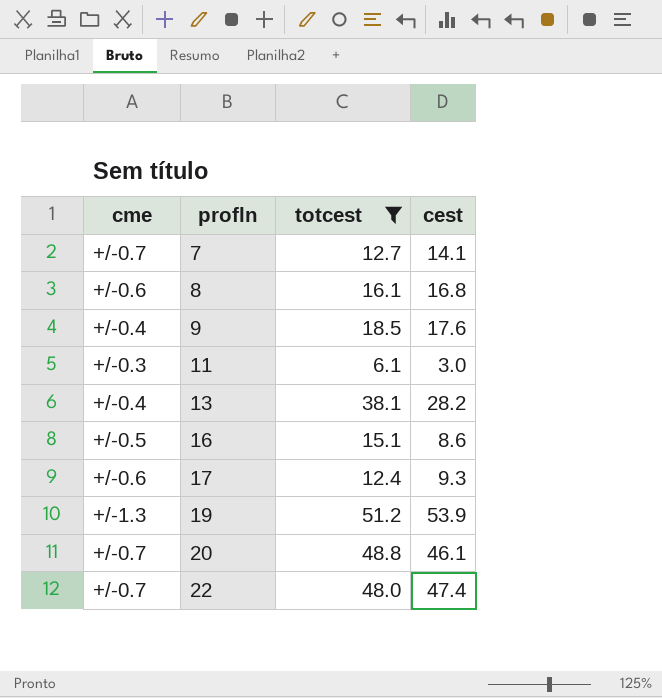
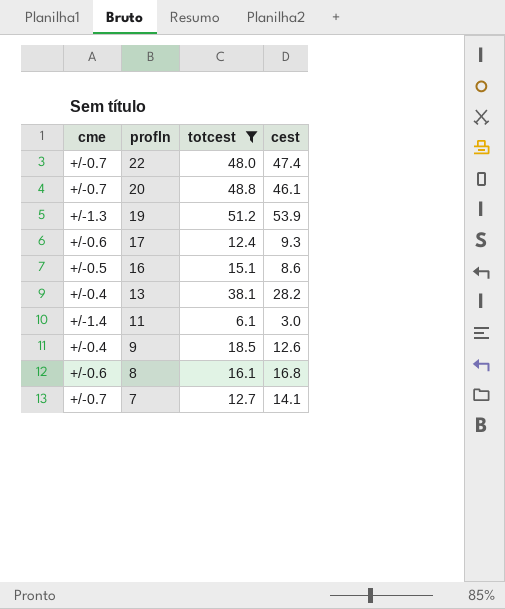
row order: profln ascending -> profln descending
11 | cme: +/-0.3 -> +/-1.4
9 | cest: 17.6 -> 12.6

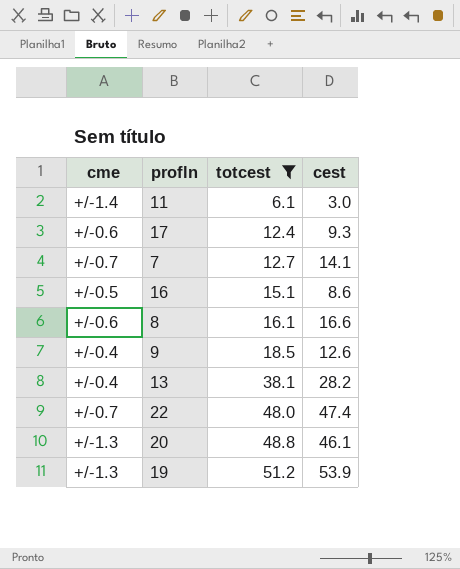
row order: profln descending -> totcest ascending
8 | cest: 16.8 -> 16.6
20 | cme: +/-0.7 -> +/-1.3

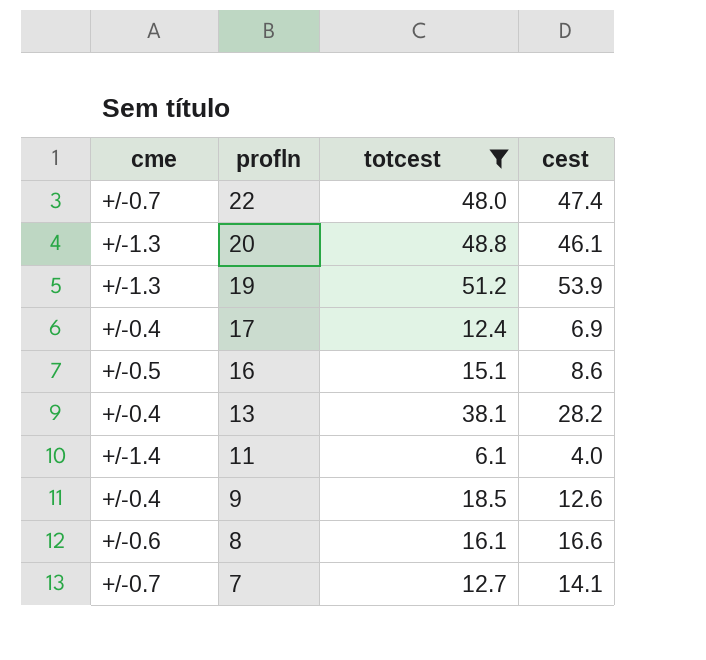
row order: totcest ascending -> profln descending
17 | cme: +/-0.6 -> +/-0.4
17 | cest: 9.3 -> 6.9
11 | cest: 3.0 -> 4.0

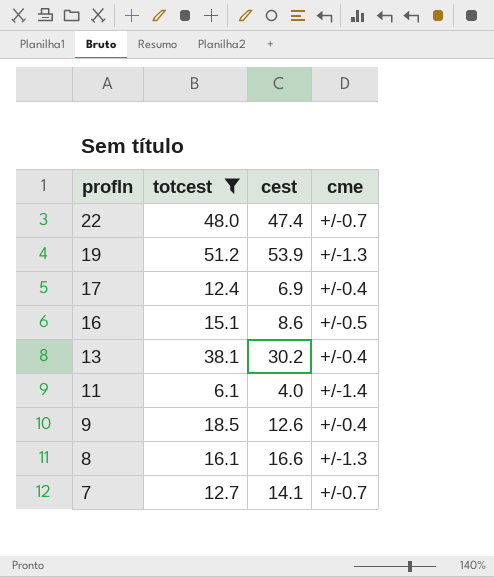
column cme | position: 1 -> 4
row 20: +/-1.3 | 48.8 | 46.1 -> none
13 | cest: 28.2 -> 30.2
8 | cme: +/-0.6 -> +/-1.3

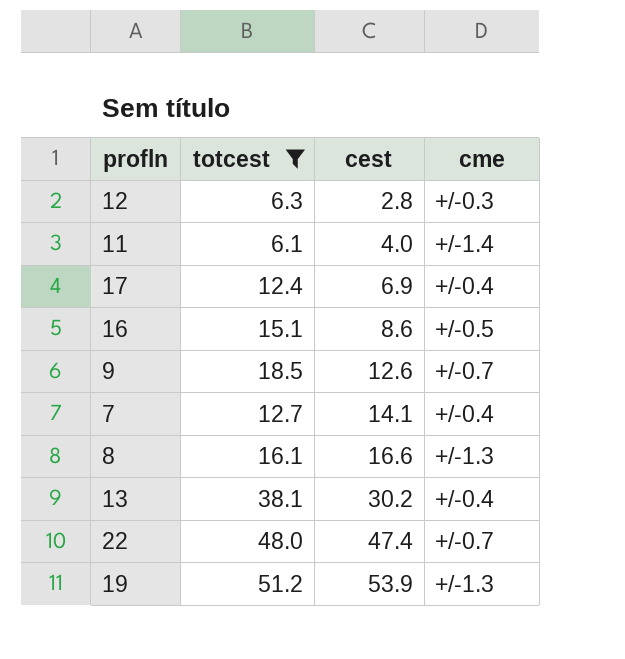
row order: profln descending -> cest ascending
row 12: none -> 6.3 | 2.8 | +/-0.3
9 | cme: +/-0.4 -> +/-0.7
7 | cme: +/-0.7 -> +/-0.4

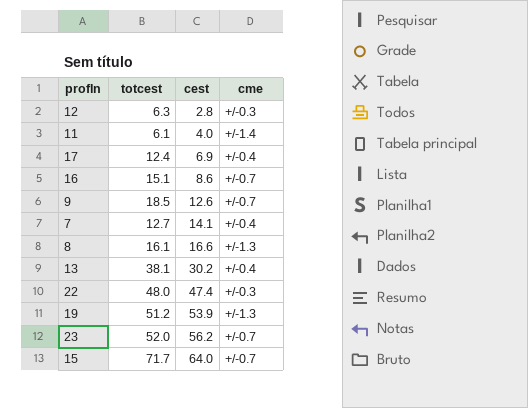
filter: totcest <= 51.2 -> none
16 | cme: +/-0.5 -> +/-0.7
22 | cme: +/-0.7 -> +/-0.3

